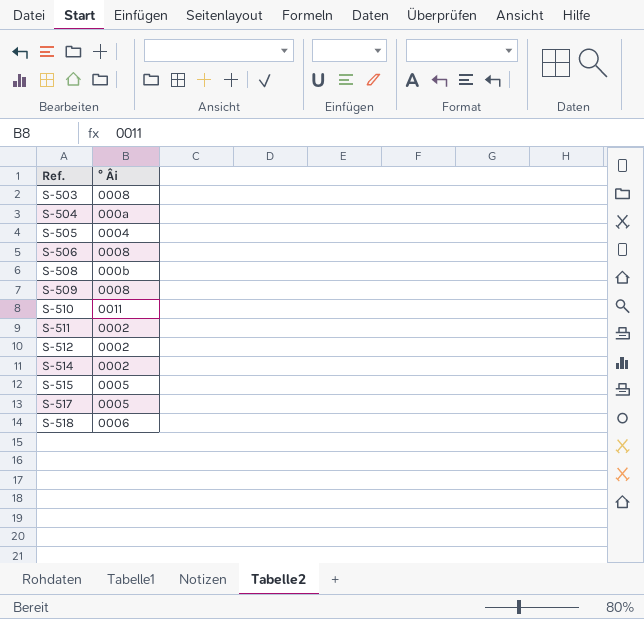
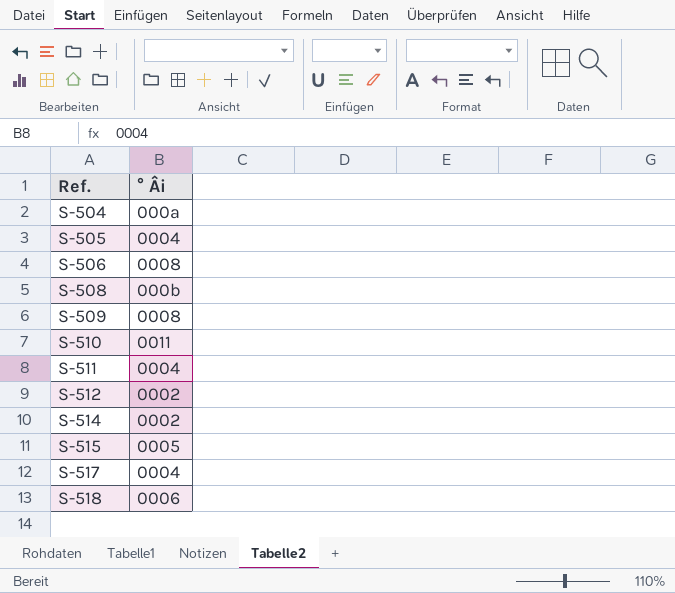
row S-503: 0008 -> none
S-511 | ° Âi: 0002 -> 0004
S-517 | ° Âi: 0005 -> 0004

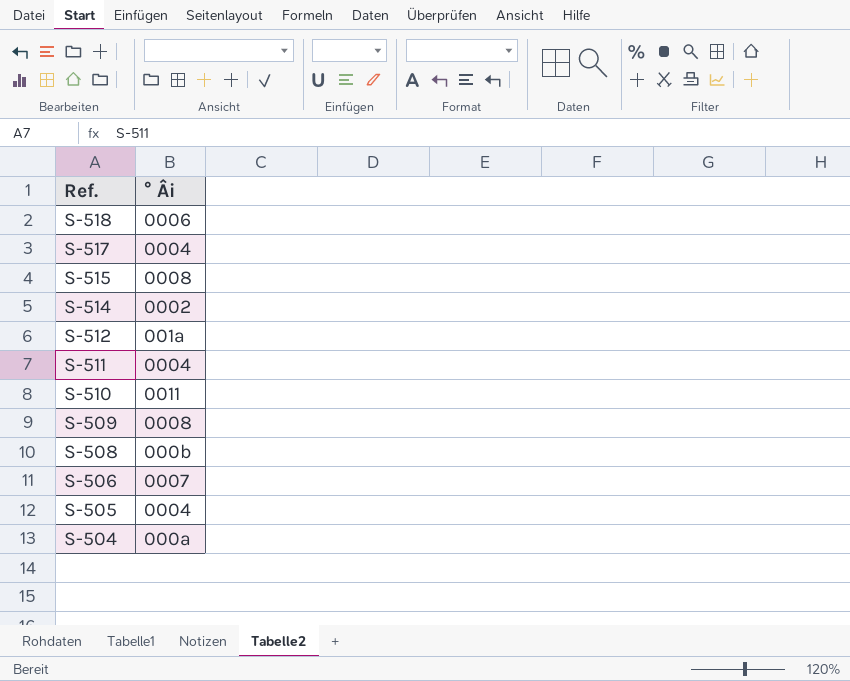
row order: Ref. ascending -> Ref. descending
S-515 | ° Âi: 0005 -> 0008
S-512 | ° Âi: 0002 -> 001a
S-506 | ° Âi: 0008 -> 0007

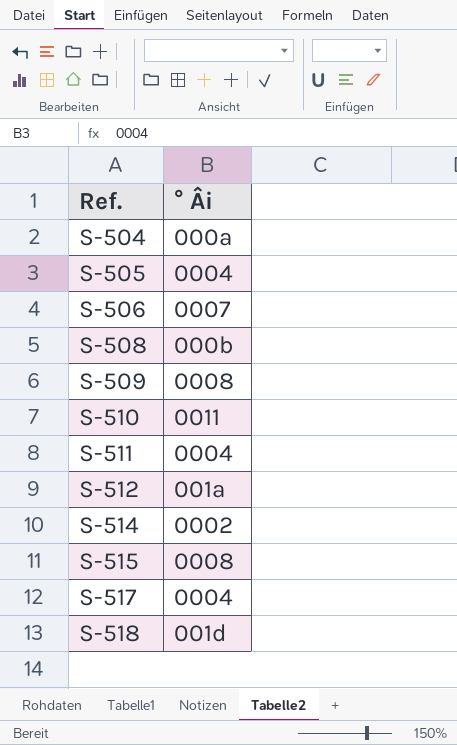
row order: Ref. descending -> Ref. ascending
S-518 | ° Âi: 0006 -> 001d

